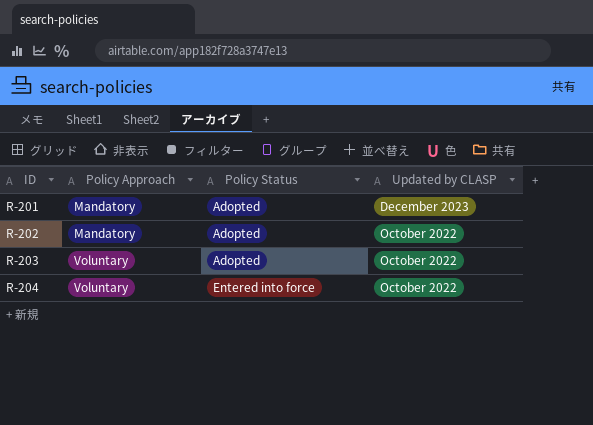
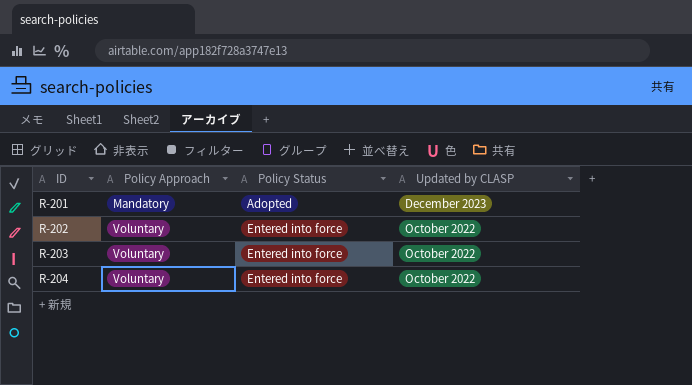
R-202 | Policy Approach: Mandatory -> Voluntary
R-202 | Policy Status: Adopted -> Entered into force
R-203 | Policy Status: Adopted -> Entered into force

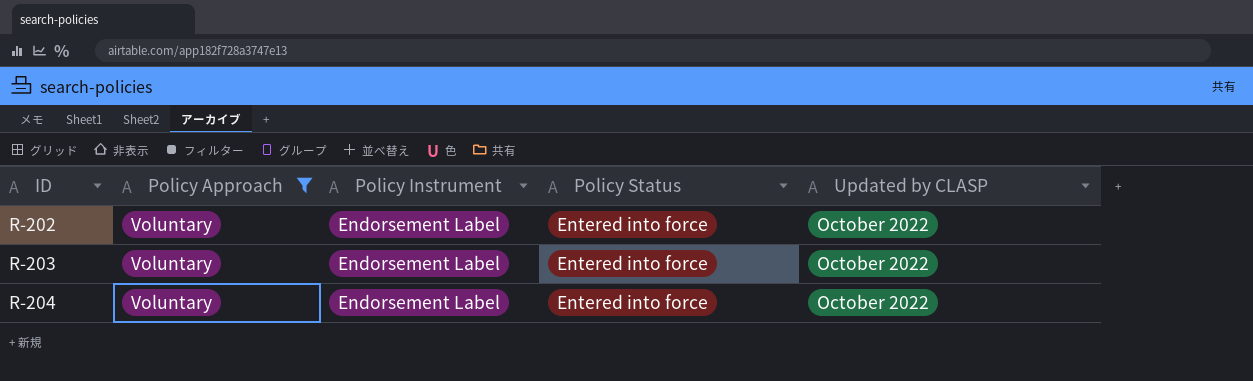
filter: none -> Policy Approach = Voluntary
column Policy Instrument | position: none -> 3

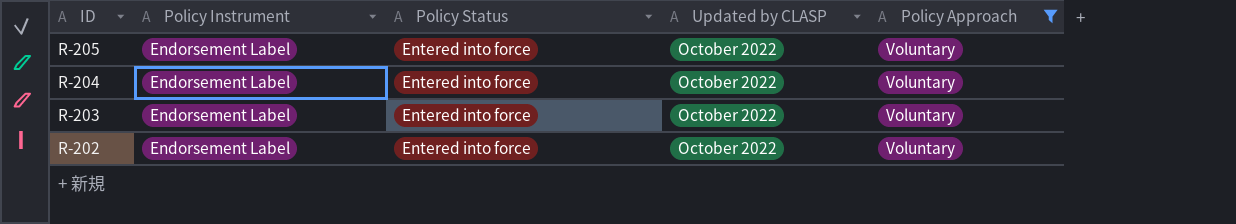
row order: ID ascending -> ID descending
column Policy Approach | position: 2 -> 5
row R-205: none -> Endorsement Label | Entered into force | October 2022 | Voluntary

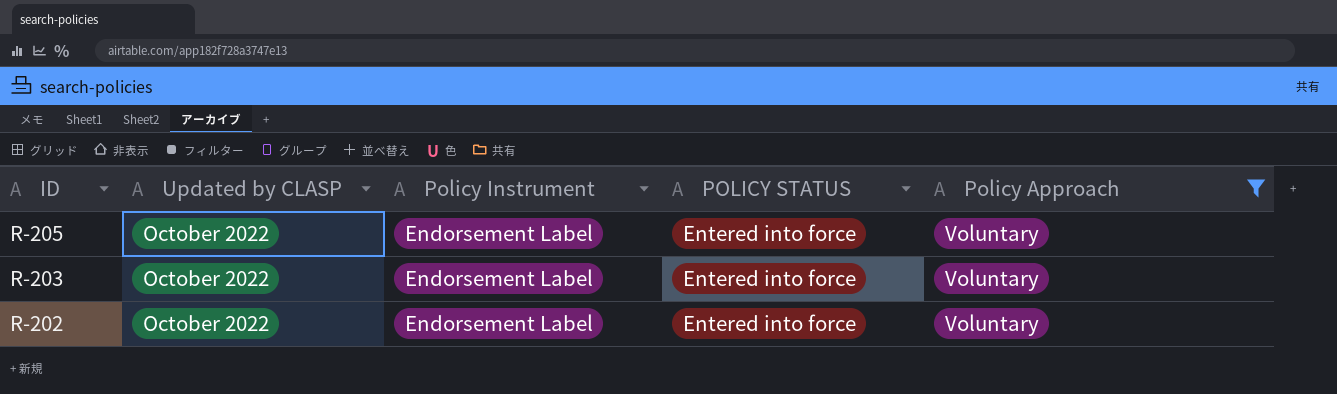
column Updated by CLASP | position: 4 -> 2
column name: Policy Status -> POLICY STATUS
row R-204: Endorsement Label | Entered into force | October 2022 | Voluntary -> none

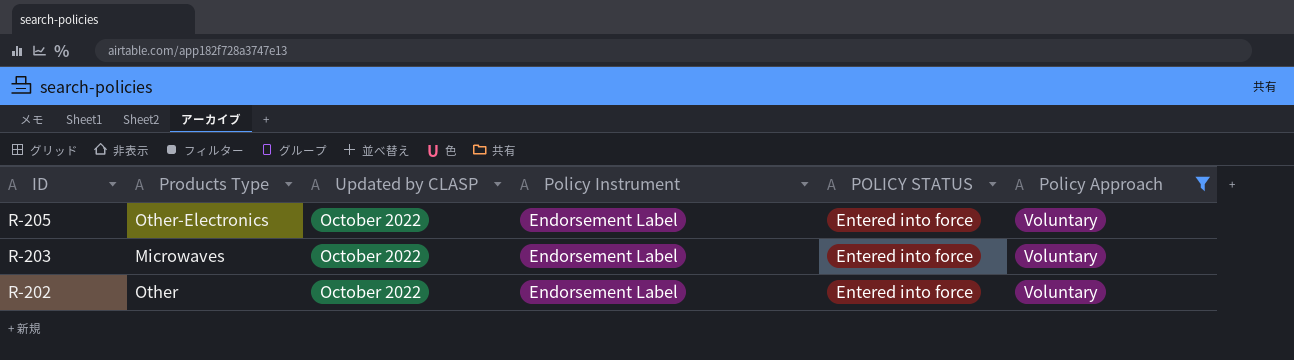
column Products Type | position: none -> 2

